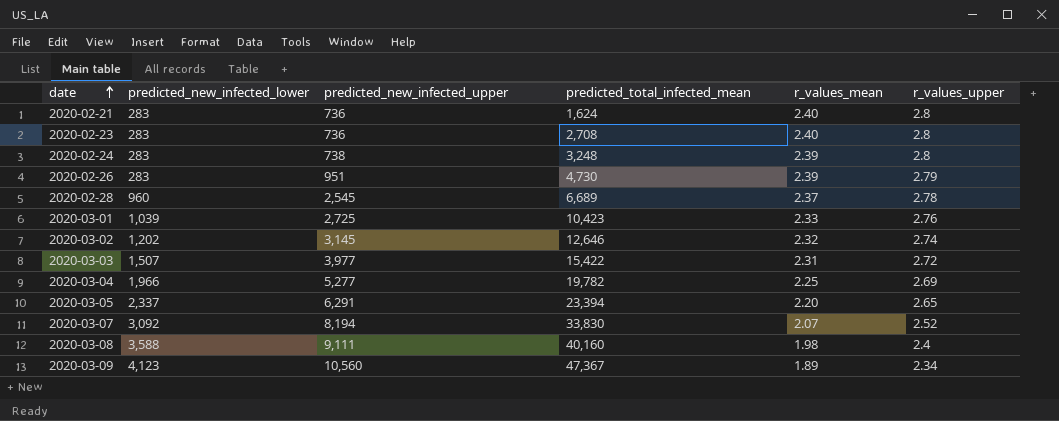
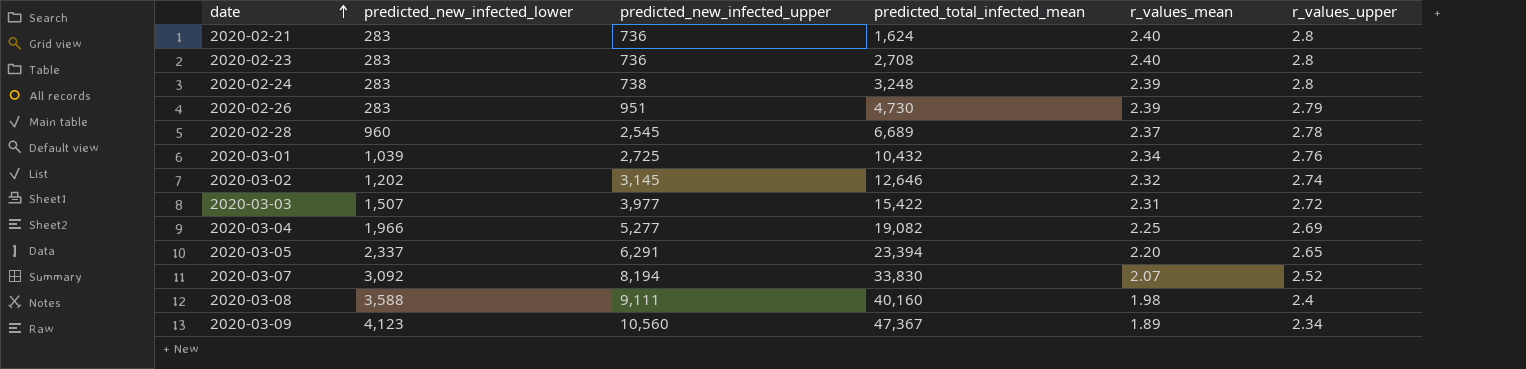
2020-03-01 | predicted_total_infected_mean: 10,423 -> 10,432
2020-03-01 | r_values_mean: 2.33 -> 2.34
2020-03-04 | predicted_total_infected_mean: 19,782 -> 19,082

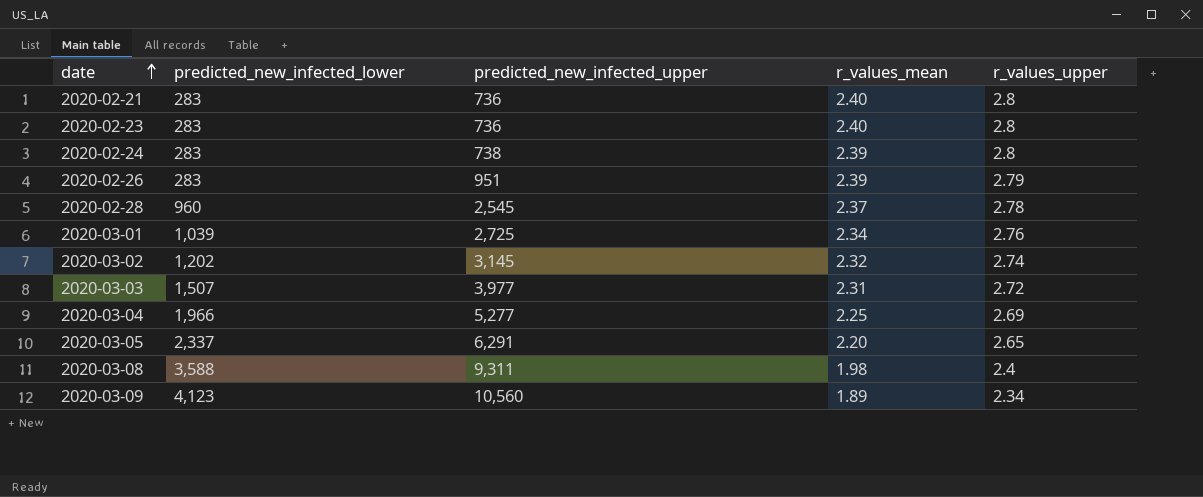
column predicted_total_infected_mean | position: 4 -> none
row 2020-03-07: 3,092 | 8,194 | 33,830 | 2.07 | 2.52 -> none
2020-03-08 | predicted_new_infected_upper: 9,111 -> 9,311

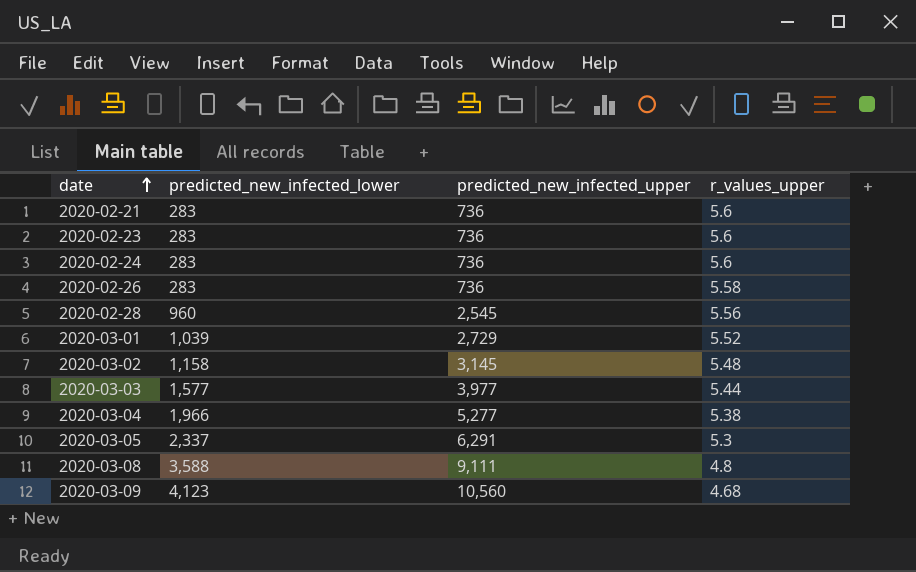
column r_values_mean | position: 4 -> none
2020-02-21 | r_values_upper: 2.8 -> 5.6
2020-02-23 | r_values_upper: 2.8 -> 5.6
2020-02-24 | predicted_new_infected_upper: 738 -> 736
2020-02-24 | r_values_upper: 2.8 -> 5.6
2020-02-26 | predicted_new_infected_upper: 951 -> 736
2020-02-26 | r_values_upper: 2.79 -> 5.58
2020-02-28 | r_values_upper: 2.78 -> 5.56
2020-03-01 | predicted_new_infected_upper: 2,725 -> 2,729
2020-03-01 | r_values_upper: 2.76 -> 5.52
2020-03-02 | predicted_new_infected_lower: 1,202 -> 1,158
2020-03-02 | r_values_upper: 2.74 -> 5.48
2020-03-03 | predicted_new_infected_lower: 1,507 -> 1,577
2020-03-03 | r_values_upper: 2.72 -> 5.44
2020-03-04 | r_values_upper: 2.69 -> 5.38
2020-03-05 | r_values_upper: 2.65 -> 5.3
2020-03-08 | predicted_new_infected_upper: 9,311 -> 9,111
2020-03-08 | r_values_upper: 2.4 -> 4.8
2020-03-09 | r_values_upper: 2.34 -> 4.68

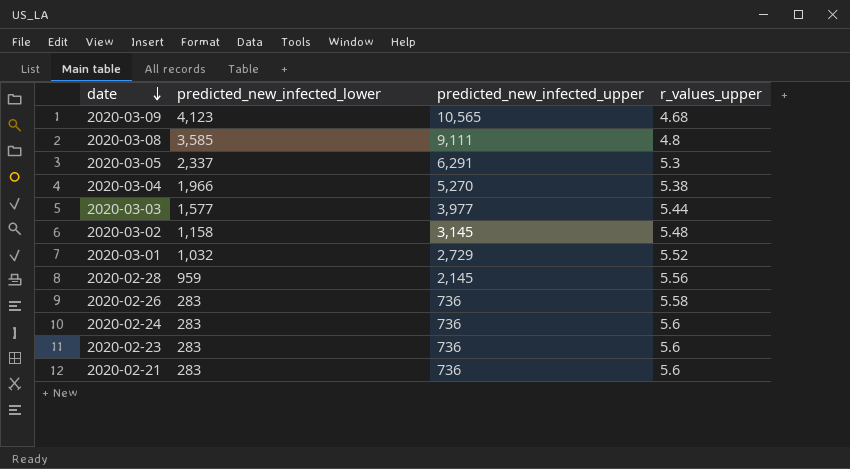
row order: date ascending -> date descending
2020-03-09 | predicted_new_infected_upper: 10,560 -> 10,565
2020-03-08 | predicted_new_infected_lower: 3,588 -> 3,585
2020-03-04 | predicted_new_infected_upper: 5,277 -> 5,270
2020-03-01 | predicted_new_infected_lower: 1,039 -> 1,032
2020-02-28 | predicted_new_infected_lower: 960 -> 959
2020-02-28 | predicted_new_infected_upper: 2,545 -> 2,145

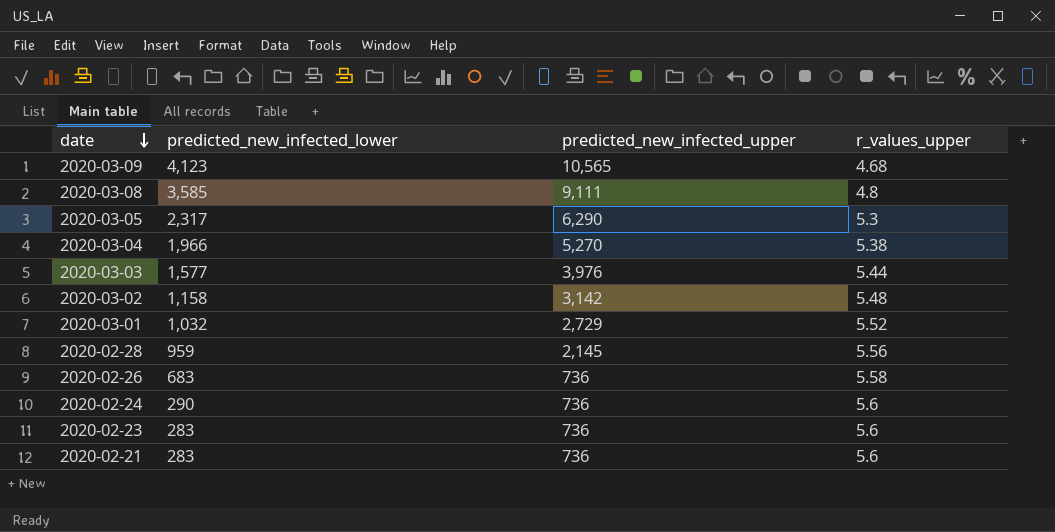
2020-03-05 | predicted_new_infected_lower: 2,337 -> 2,317
2020-03-05 | predicted_new_infected_upper: 6,291 -> 6,290
2020-03-03 | predicted_new_infected_upper: 3,977 -> 3,976
2020-03-02 | predicted_new_infected_upper: 3,145 -> 3,142
2020-02-26 | predicted_new_infected_lower: 283 -> 683
2020-02-24 | predicted_new_infected_lower: 283 -> 290

